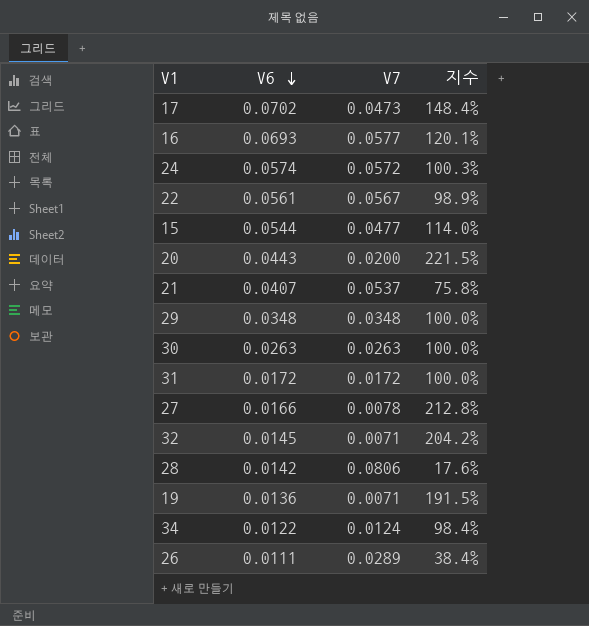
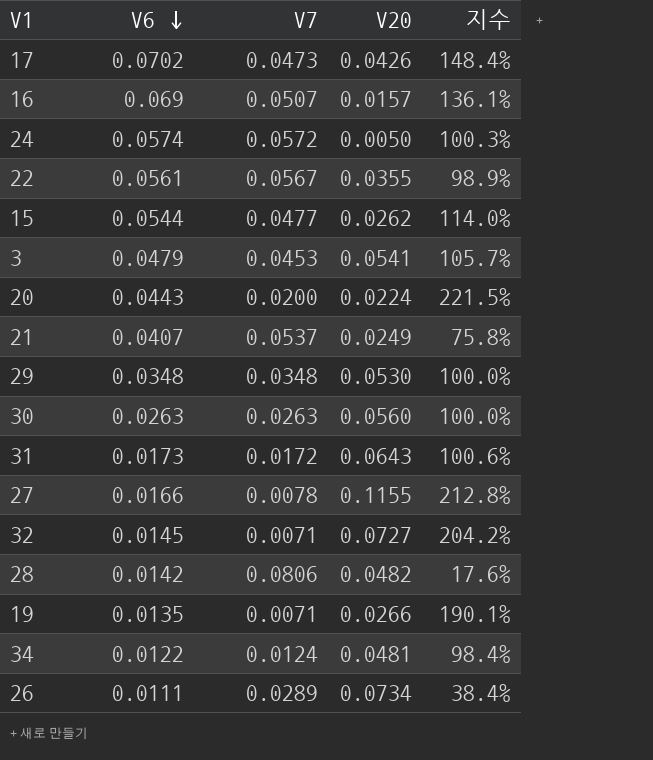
column V20 | position: none -> 4
16 | V6: 0.0693 -> 0.069
16 | V7: 0.0577 -> 0.0507
16 | 지수: 120.1% -> 136.1%
row 3: none -> 0.0479 | 0.0453 | 0.0541 | 105.7%
31 | V6: 0.0172 -> 0.0173
31 | 지수: 100.0% -> 100.6%
19 | V6: 0.0136 -> 0.0135
19 | 지수: 191.5% -> 190.1%

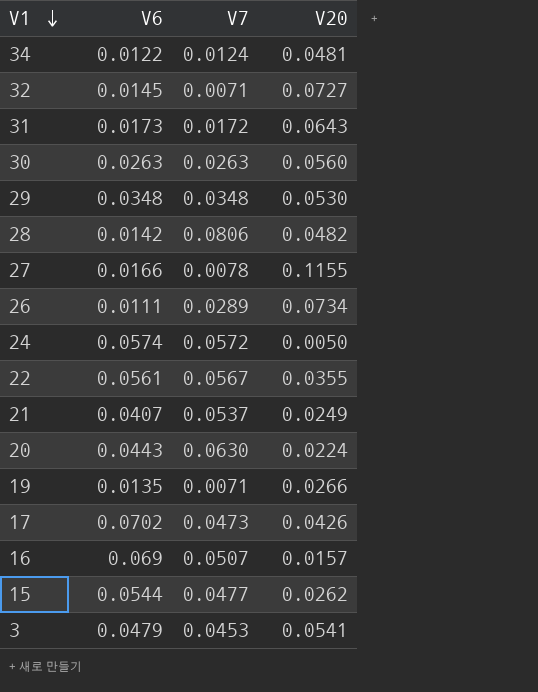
row order: V6 descending -> V1 descending
column 지수 | formula: [V6] / [V7] -> none
20 | V7: 0.0200 -> 0.0630

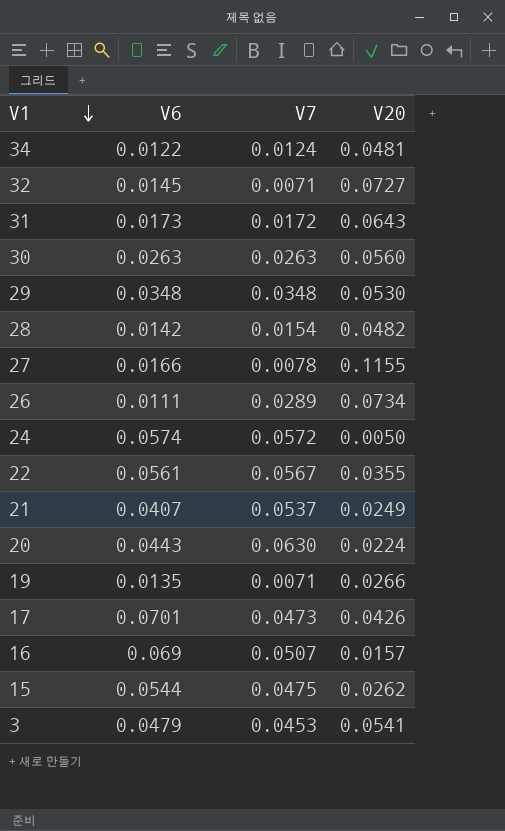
28 | V7: 0.0806 -> 0.0154
17 | V6: 0.0702 -> 0.0701
15 | V7: 0.0477 -> 0.0475

